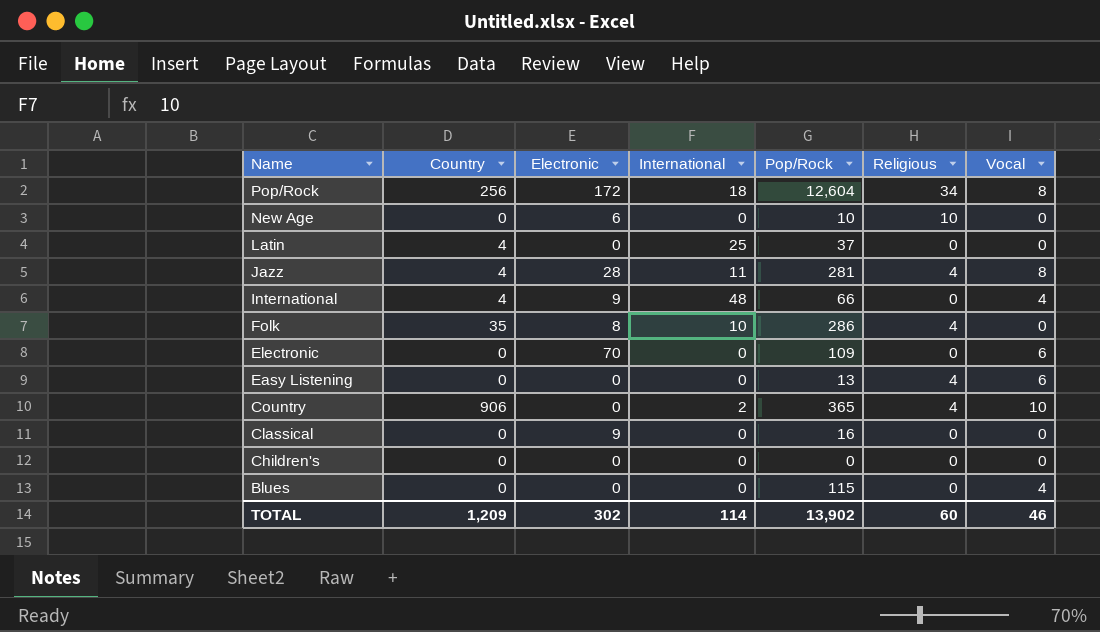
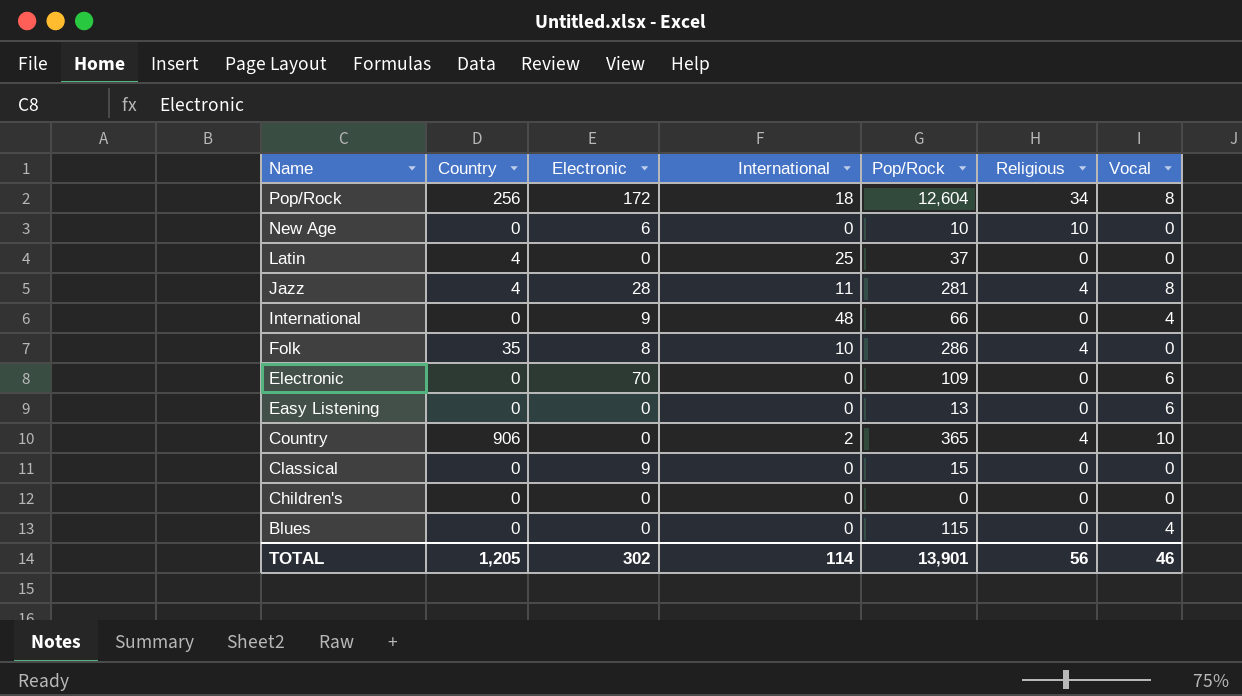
International | Country: 4 -> 0
Easy Listening | Religious: 4 -> 0
Classical | Pop/Rock: 16 -> 15
TOTAL | Country: 1,209 -> 1,205
TOTAL | Pop/Rock: 13,902 -> 13,901
TOTAL | Religious: 60 -> 56

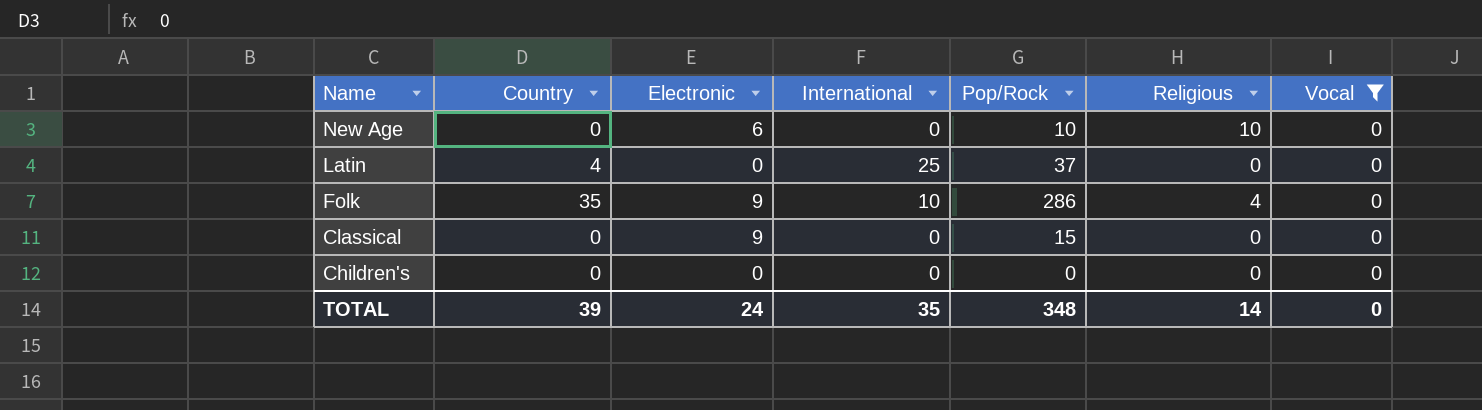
filter: none -> Vocal = 0
Folk | Electronic: 8 -> 9
TOTAL | Country: 1,205 -> 39
TOTAL | Electronic: 302 -> 24
TOTAL | International: 114 -> 35
TOTAL | Pop/Rock: 13,901 -> 348
TOTAL | Religious: 56 -> 14
TOTAL | Vocal: 46 -> 0

